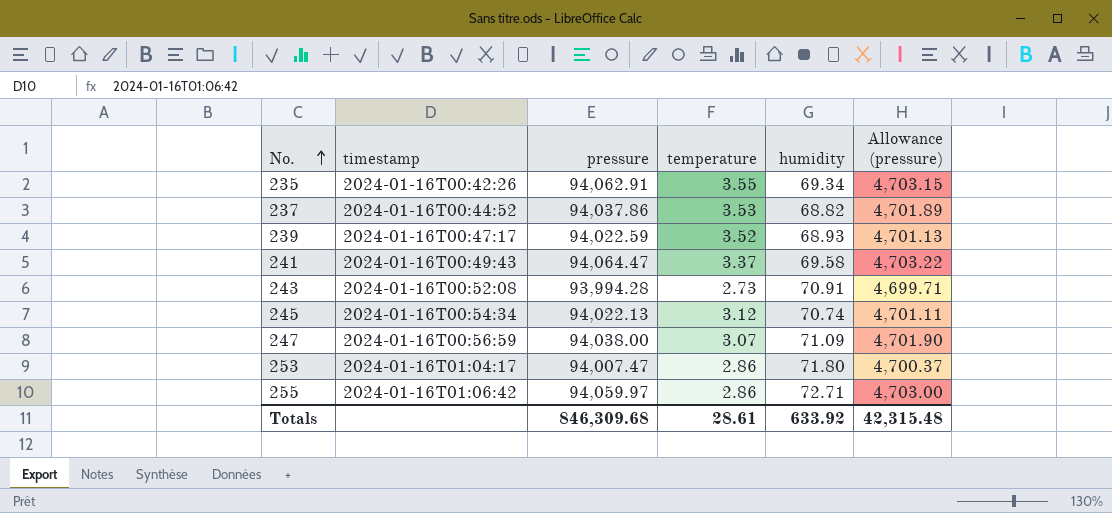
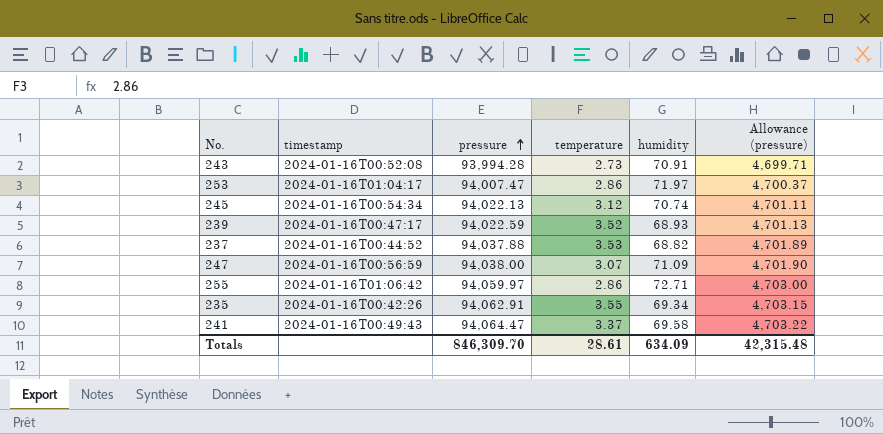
row order: No. ascending -> pressure ascending
253 | humidity: 71.80 -> 71.97
237 | pressure: 94,037.86 -> 94,037.88
Totals | pressure: 846,309.68 -> 846,309.70
Totals | humidity: 633.92 -> 634.09

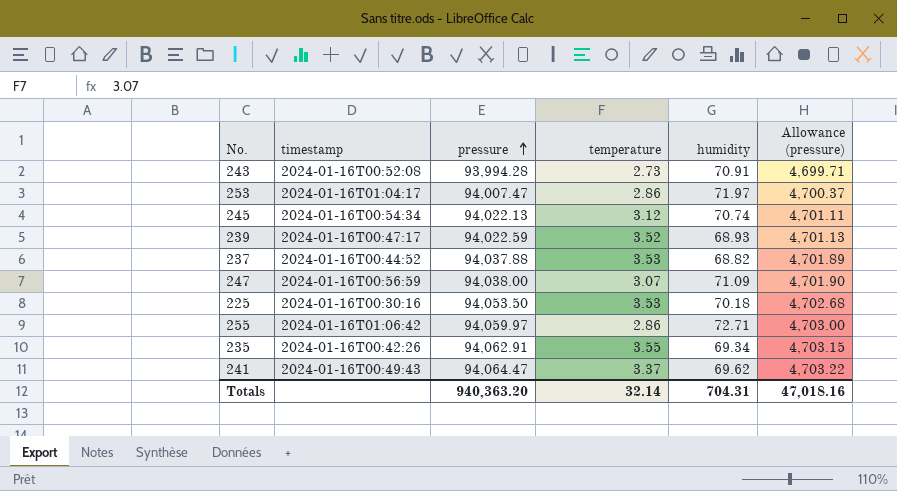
row 225: none -> 2024-01-16T00:30:16 | 94,053.50 | 3.53 | 70.18 | 4,702.68
241 | humidity: 69.58 -> 69.62
Totals | pressure: 846,309.70 -> 940,363.20
Totals | temperature: 28.61 -> 32.14
Totals | humidity: 634.09 -> 704.31
Totals | Allowance (pressure): 42,315.48 -> 47,018.16

